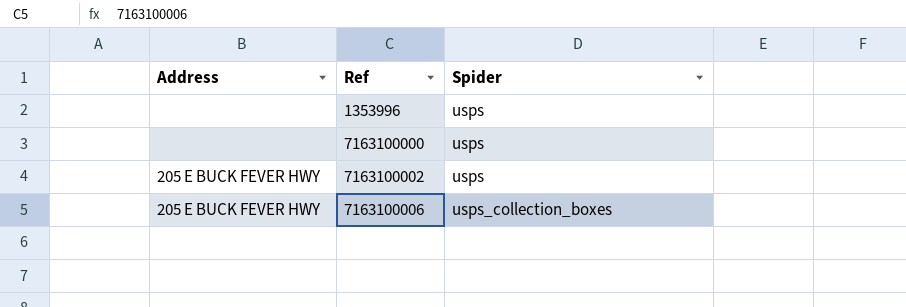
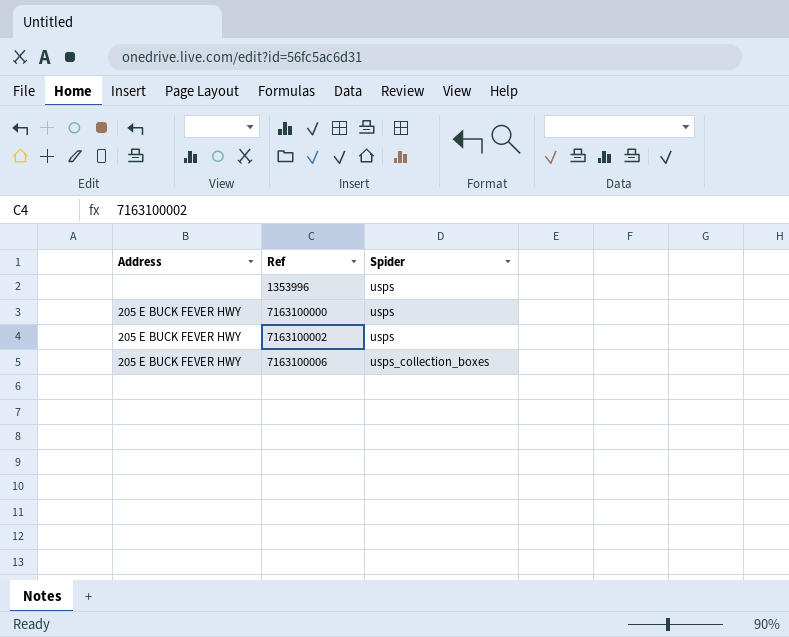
7163100000 | Address: none -> 205 E BUCK FEVER HWY

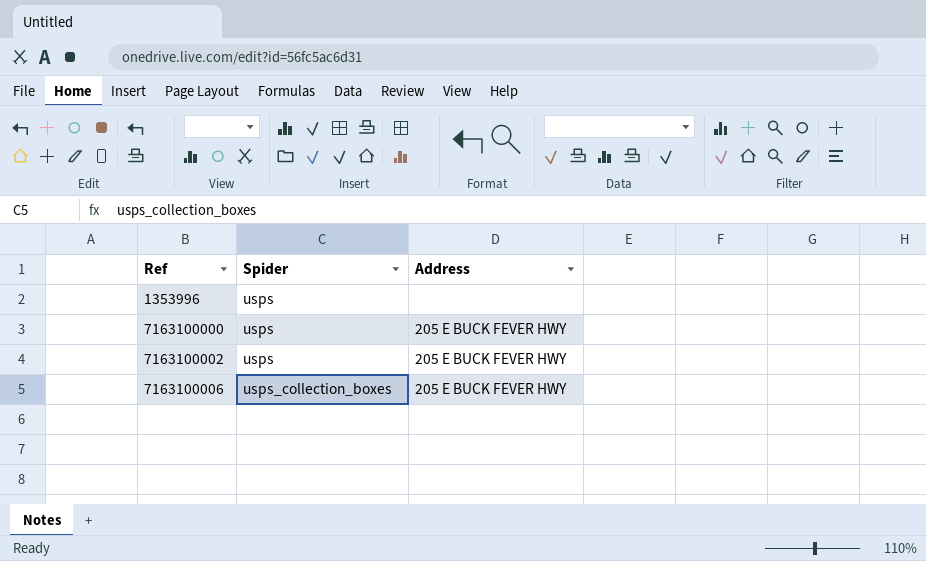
column Address | position: 1 -> 3

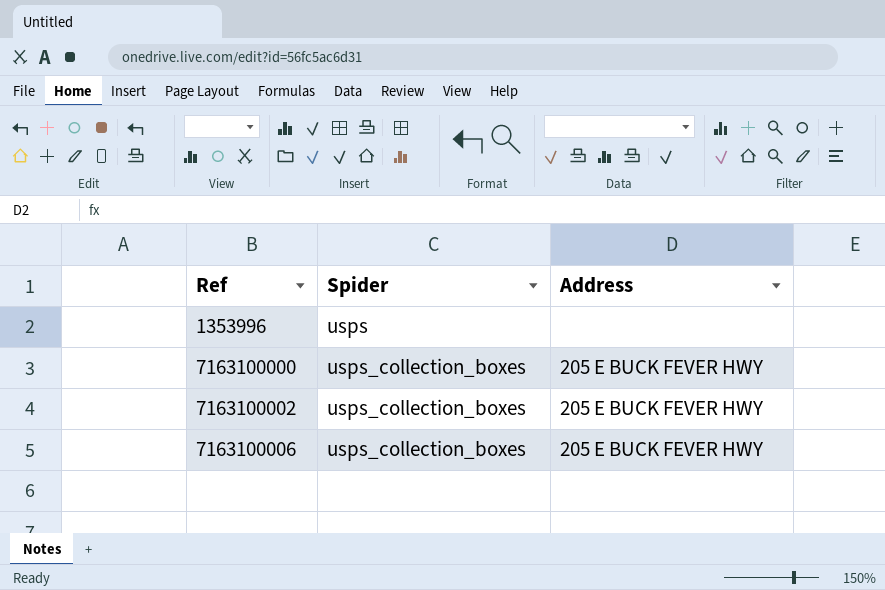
7163100000 | Spider: usps -> usps_collection_boxes
7163100002 | Spider: usps -> usps_collection_boxes

